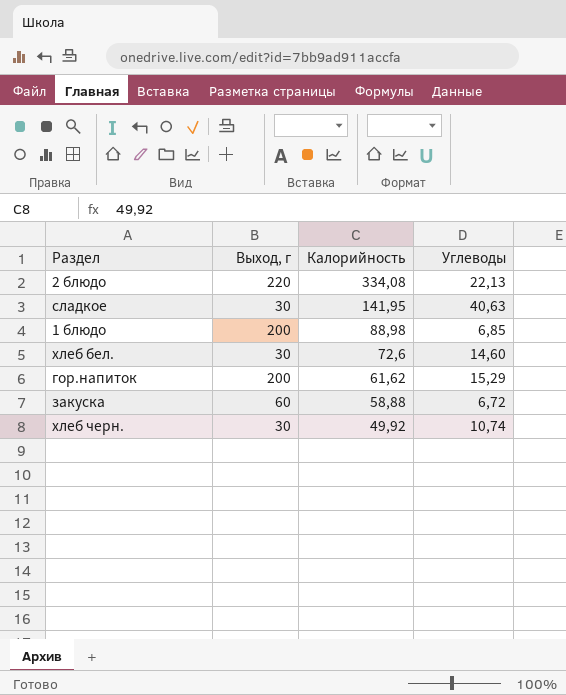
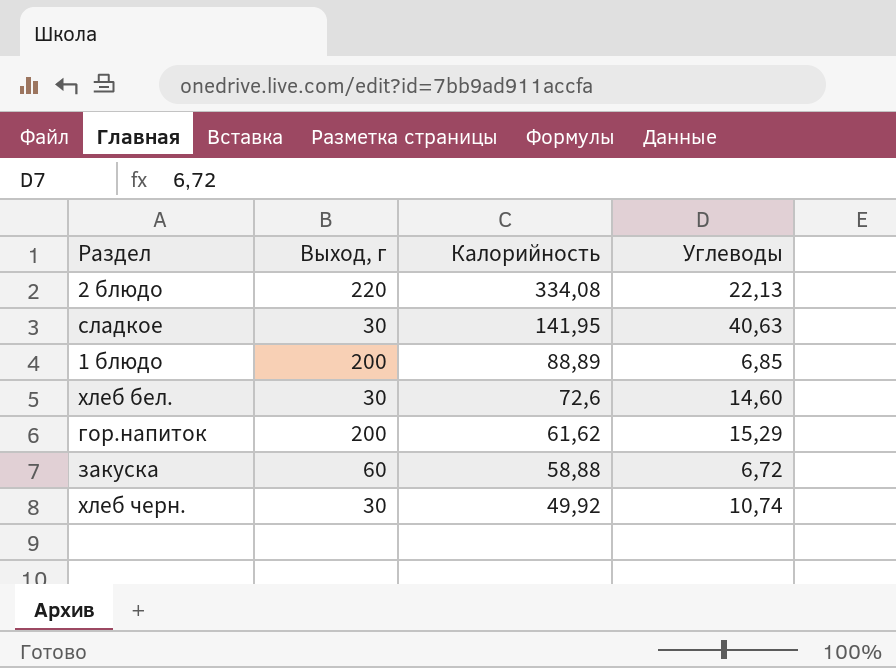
1 блюдо | Калорийность: 88,98 -> 88,89

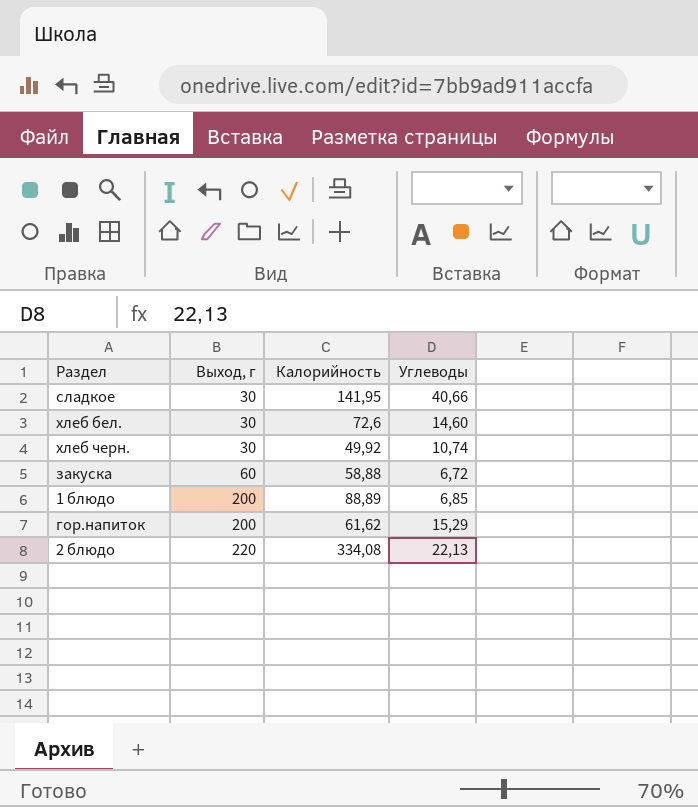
row order: Калорийность descending -> Выход, г ascending
сладкое | Углеводы: 40,63 -> 40,66

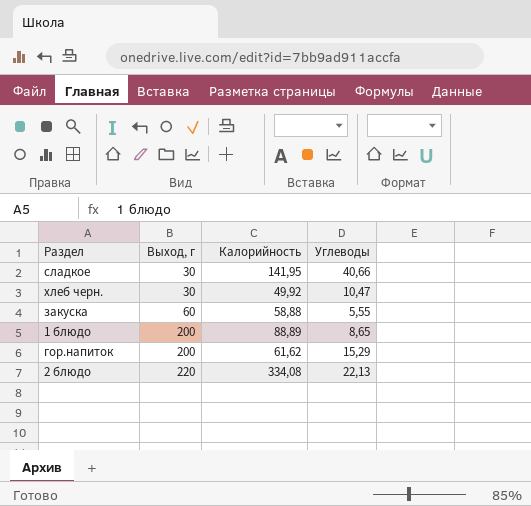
row хлеб бел.: 30 | 72,6 | 14,60 -> none
хлеб черн. | Углеводы: 10,74 -> 10,47
закуска | Углеводы: 6,72 -> 5,55
1 блюдо | Углеводы: 6,85 -> 8,65

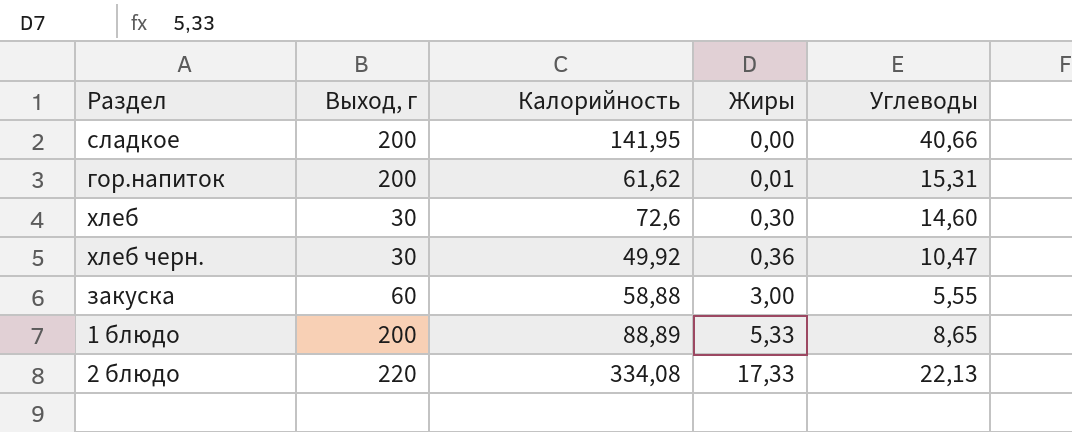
row order: Выход, г ascending -> Жиры ascending
column Жиры | position: none -> 4
сладкое | Выход, г: 30 -> 200
гор.напиток | Углеводы: 15,29 -> 15,31
row хлеб: none -> 30 | 72,6 | 0,30 | 14,60

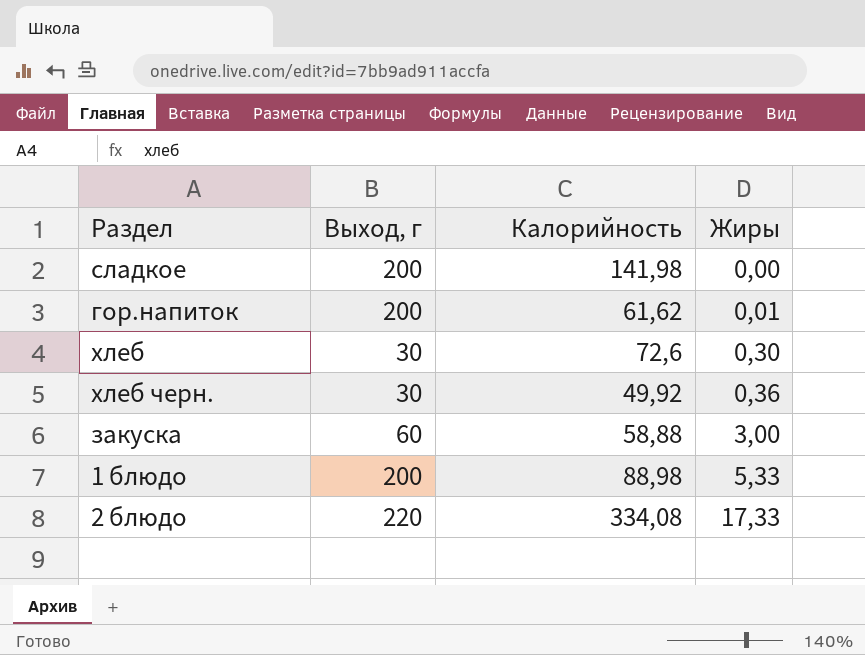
column Углеводы | position: 5 -> none
сладкое | Калорийность: 141,95 -> 141,98
1 блюдо | Калорийность: 88,89 -> 88,98

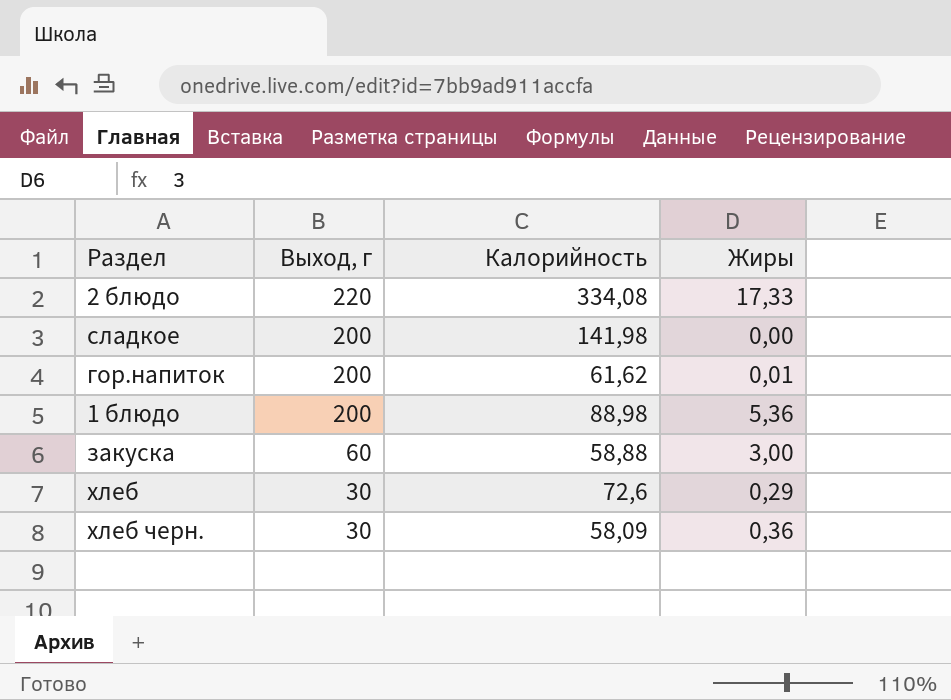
row order: Жиры ascending -> Выход, г descending
1 блюдо | Жиры: 5,33 -> 5,36
хлеб | Жиры: 0,30 -> 0,29
хлеб черн. | Калорийность: 49,92 -> 58,09

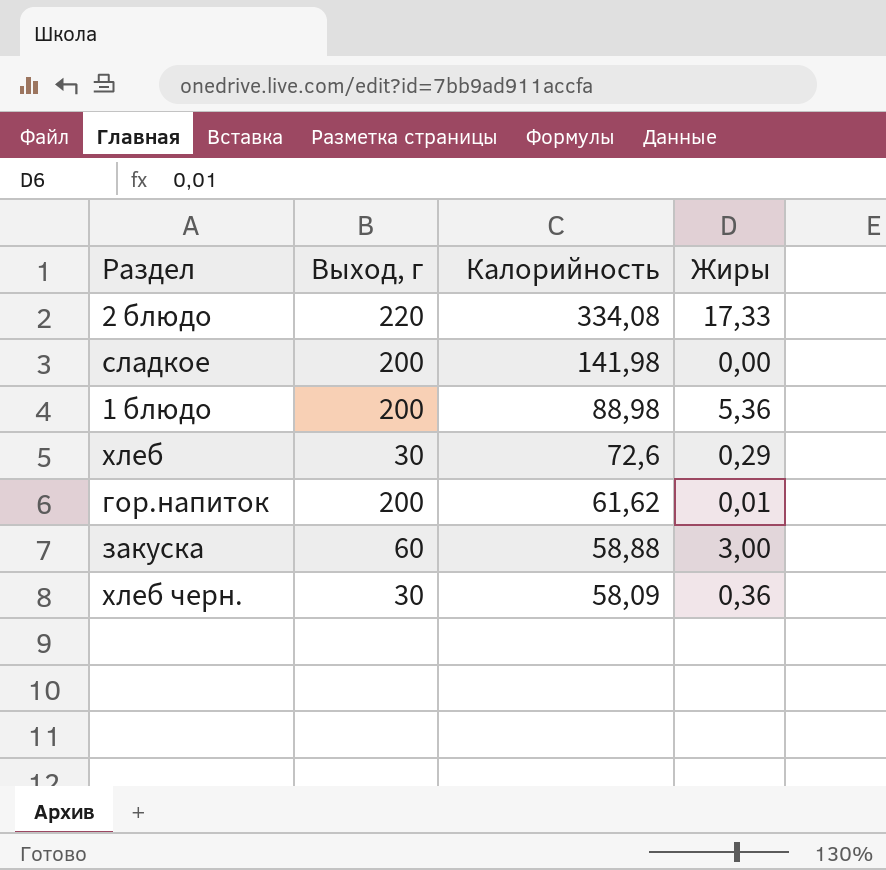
row order: Выход, г descending -> Калорийность descending

